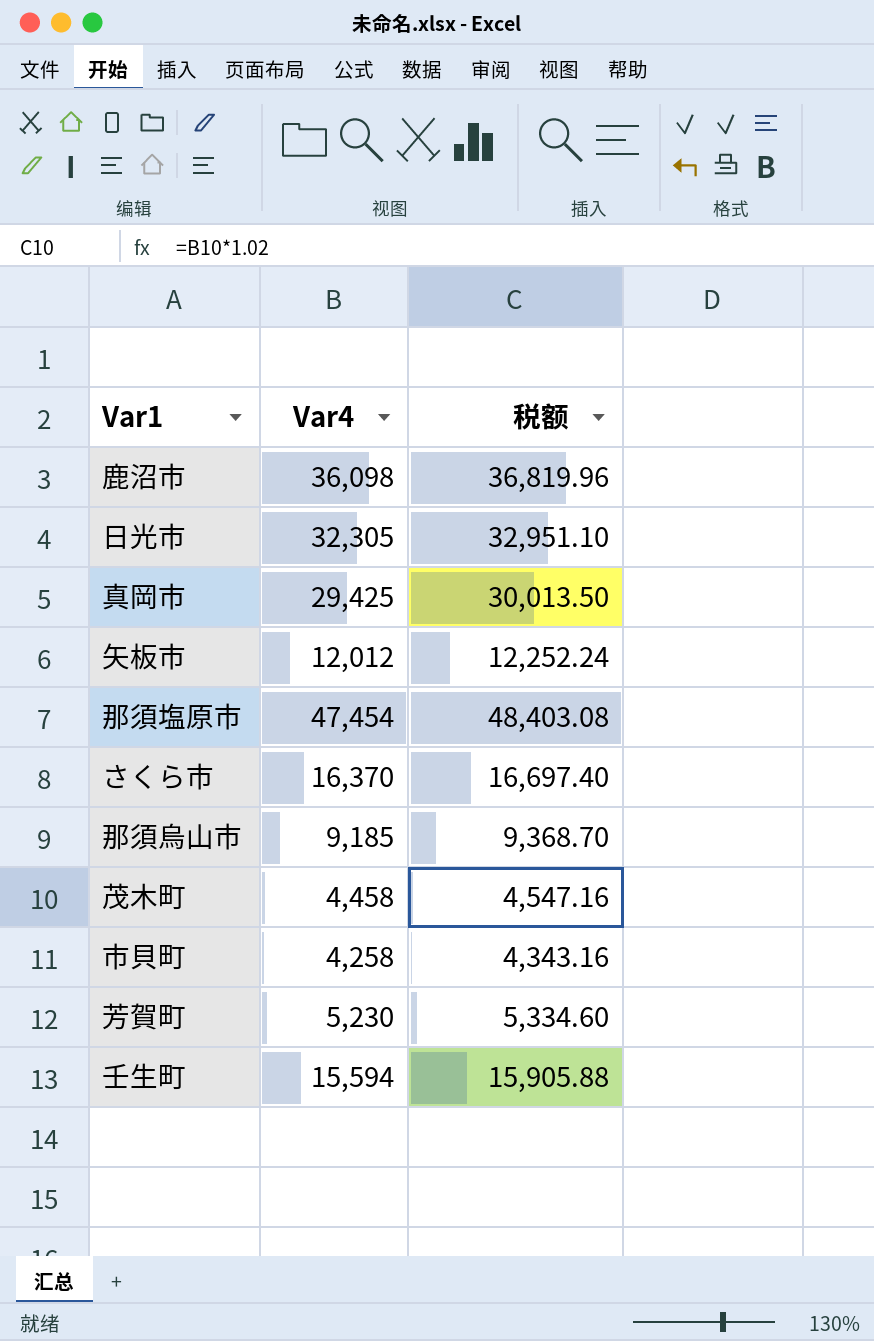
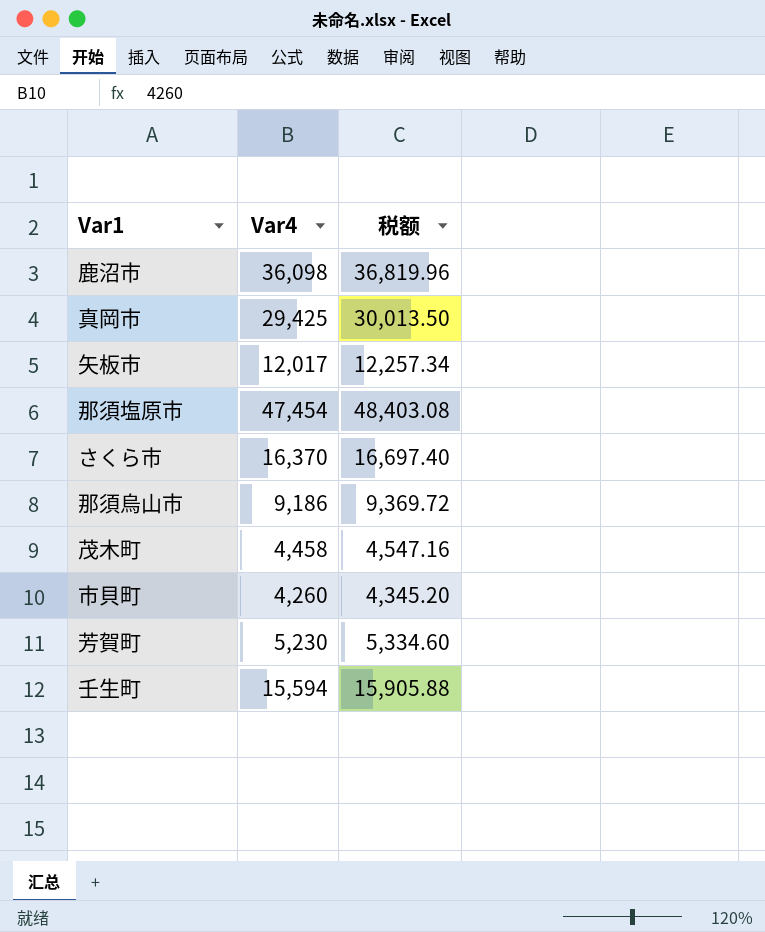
row 日光市: 32,305 | 32,951.10 -> none
矢板市 | Var4: 12,012 -> 12,017
矢板市 | 税额: 12,252.24 -> 12,257.34
那須烏山市 | Var4: 9,185 -> 9,186
那須烏山市 | 税额: 9,368.70 -> 9,369.72
市貝町 | Var4: 4,258 -> 4,260
市貝町 | 税额: 4,343.16 -> 4,345.20

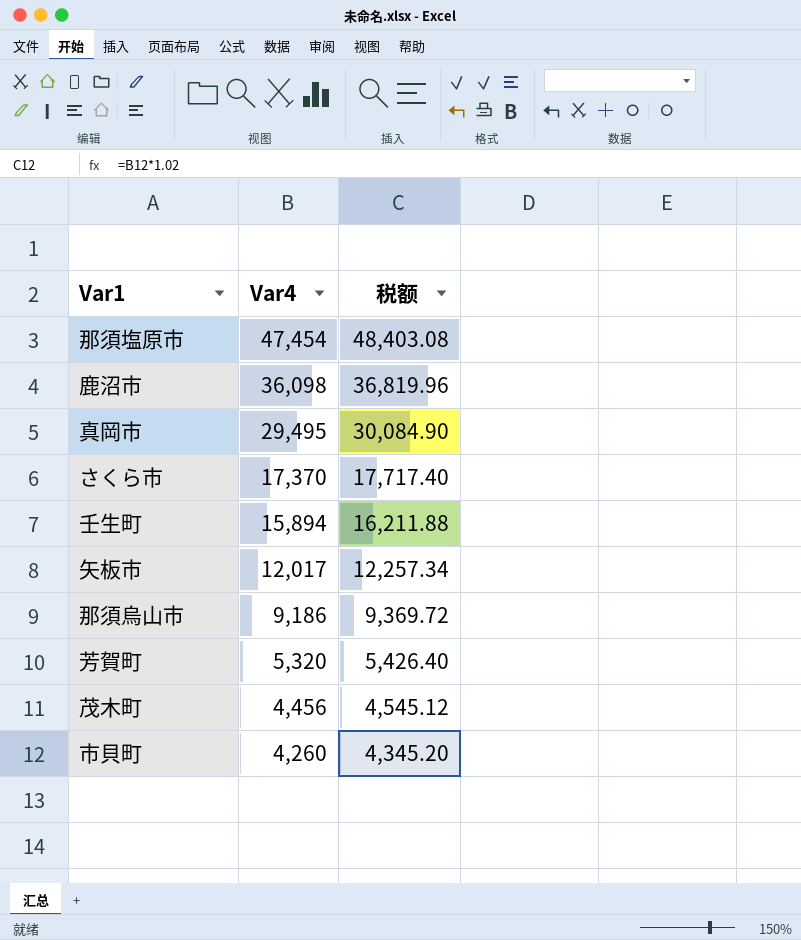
row order: none -> Var4 descending
真岡市 | Var4: 29,425 -> 29,495
真岡市 | 税额: 30,013.50 -> 30,084.90
さくら市 | Var4: 16,370 -> 17,370
さくら市 | 税额: 16,697.40 -> 17,717.40
壬生町 | Var4: 15,594 -> 15,894
壬生町 | 税额: 15,905.88 -> 16,211.88
芳賀町 | Var4: 5,230 -> 5,320
芳賀町 | 税额: 5,334.60 -> 5,426.40
茂木町 | Var4: 4,458 -> 4,456
茂木町 | 税额: 4,547.16 -> 4,545.12

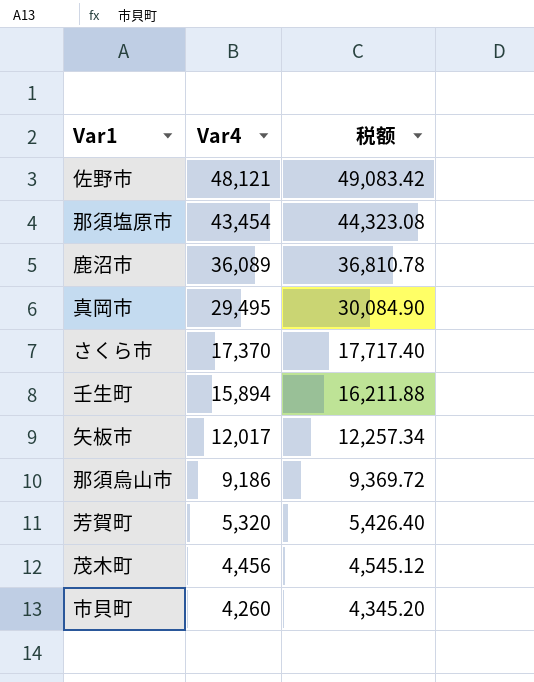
row 佐野市: none -> 48,121 | 49,083.42
那須塩原市 | Var4: 47,454 -> 43,454
那須塩原市 | 税额: 48,403.08 -> 44,323.08
鹿沼市 | Var4: 36,098 -> 36,089
鹿沼市 | 税额: 36,819.96 -> 36,810.78

